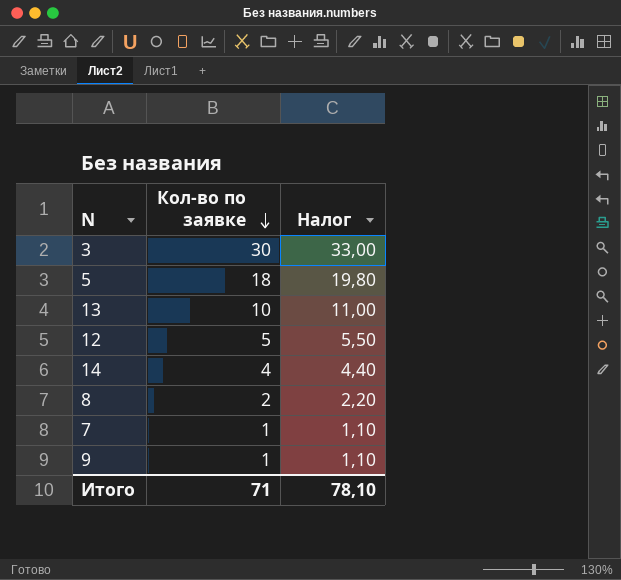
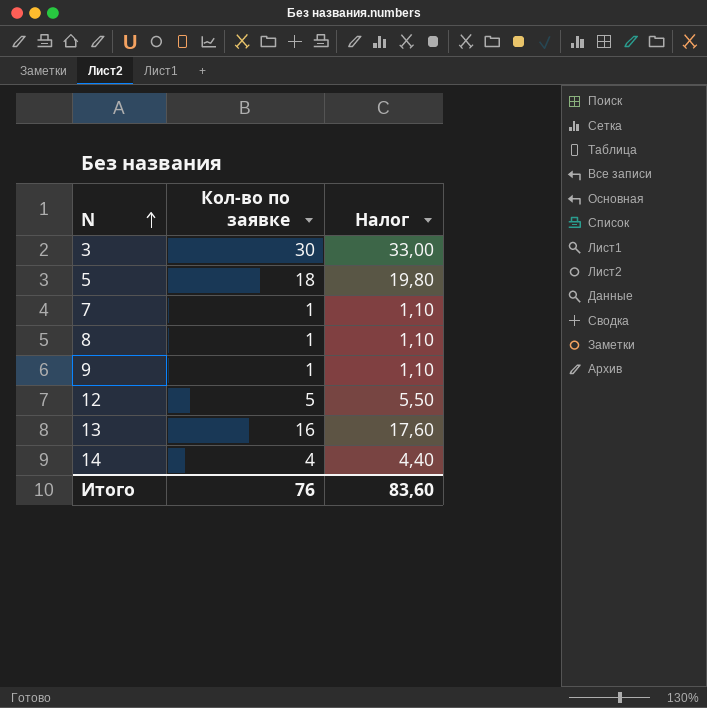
row order: Кол-во по заявке descending -> N ascending
8 | Кол-во по заявке: 2 -> 1
8 | Налог: 2,20 -> 1,10
13 | Кол-во по заявке: 10 -> 16
13 | Налог: 11,00 -> 17,60
Итого | Кол-во по заявке: 71 -> 76
Итого | Налог: 78,10 -> 83,60

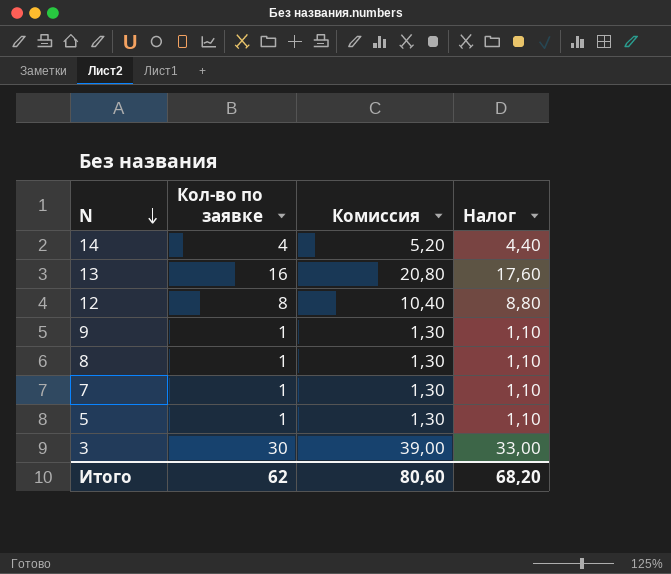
row order: N ascending -> N descending
column Комиссия | formula: none -> [Кол-во по заявке] * 1,3
12 | Кол-во по заявке: 5 -> 8
12 | Налог: 5,50 -> 8,80
5 | Кол-во по заявке: 18 -> 1
5 | Налог: 19,80 -> 1,10
Итого | Кол-во по заявке: 76 -> 62
Итого | Налог: 83,60 -> 68,20

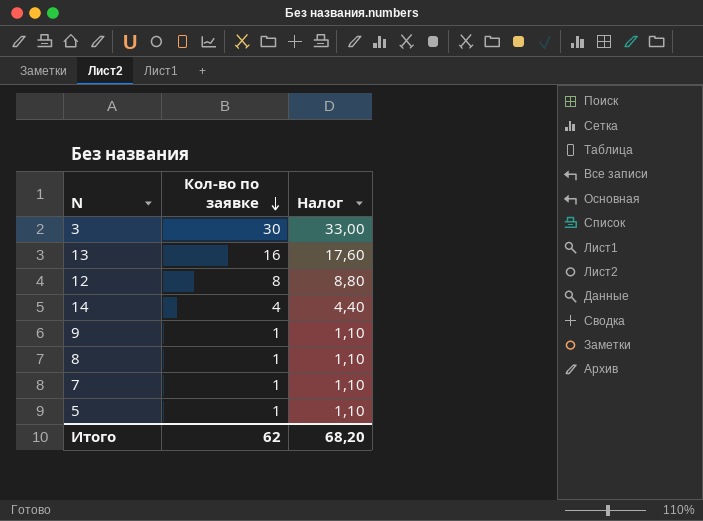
row order: N descending -> Кол-во по заявке descending
column Комиссия | formula: [Кол-во по заявке] * 1,3 -> none

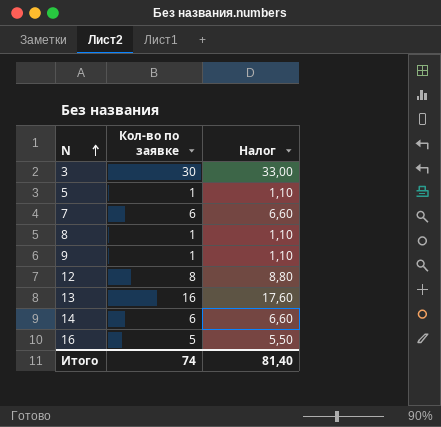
row order: Кол-во по заявке descending -> N ascending
7 | Кол-во по заявке: 1 -> 6
7 | Налог: 1,10 -> 6,60
14 | Кол-во по заявке: 4 -> 6
14 | Налог: 4,40 -> 6,60
row 16: none -> 5 | 5,50
Итого | Кол-во по заявке: 62 -> 74
Итого | Налог: 68,20 -> 81,40

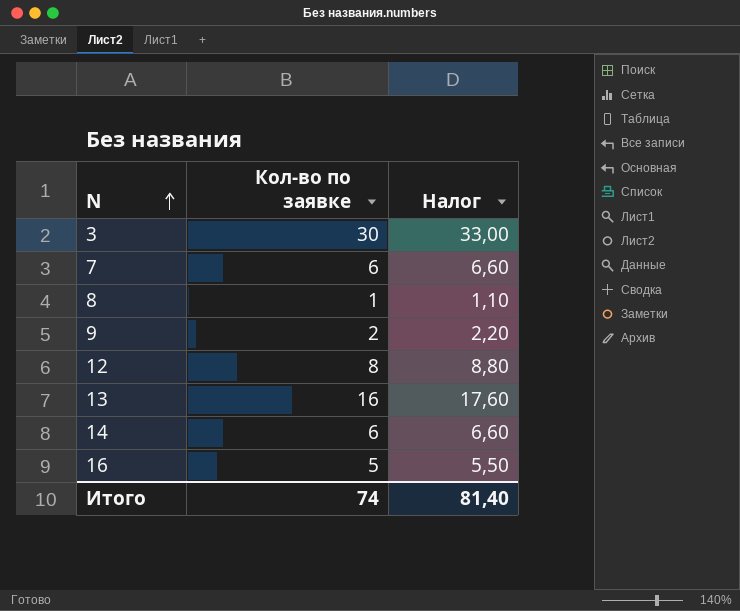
row 5: 1 | 1,10 -> none
9 | Кол-во по заявке: 1 -> 2
9 | Налог: 1,10 -> 2,20

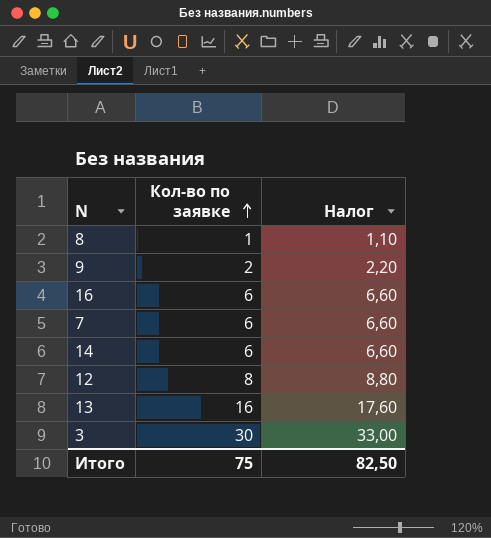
row order: N ascending -> Кол-во по заявке ascending
16 | Кол-во по заявке: 5 -> 6
16 | Налог: 5,50 -> 6,60
Итого | Кол-во по заявке: 74 -> 75
Итого | Налог: 81,40 -> 82,50

